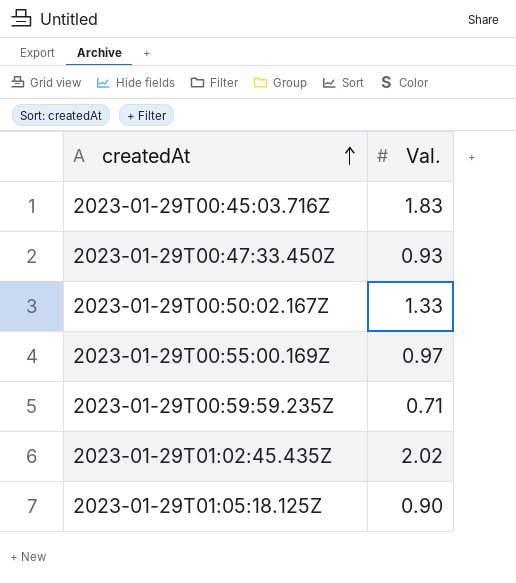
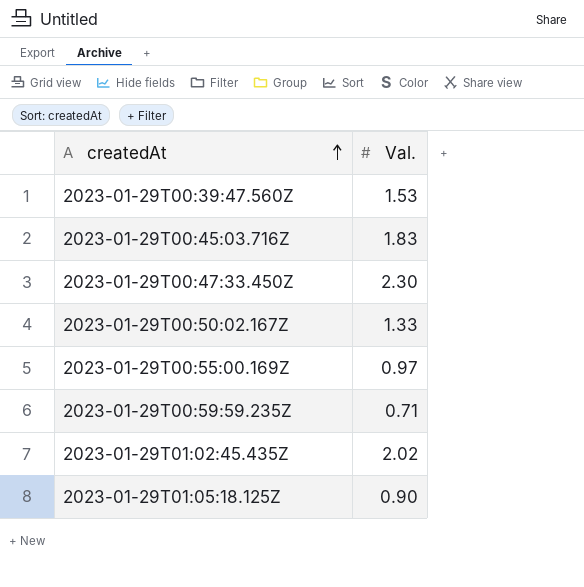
row 2023-01-29T00:39:47.560Z: none -> 1.53
2023-01-29T00:47:33.450Z | Val.: 0.93 -> 2.30

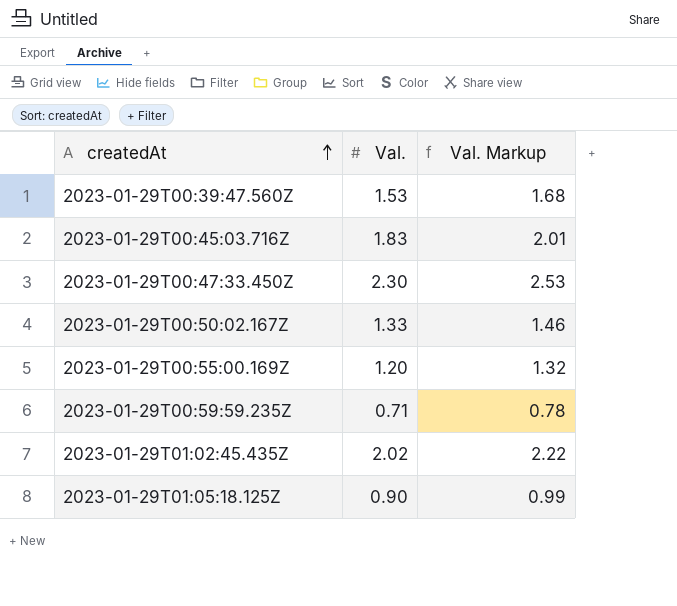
column Val. Markup | formula: none -> [Val.] * 1.1
2023-01-29T00:55:00.169Z | Val.: 0.97 -> 1.20

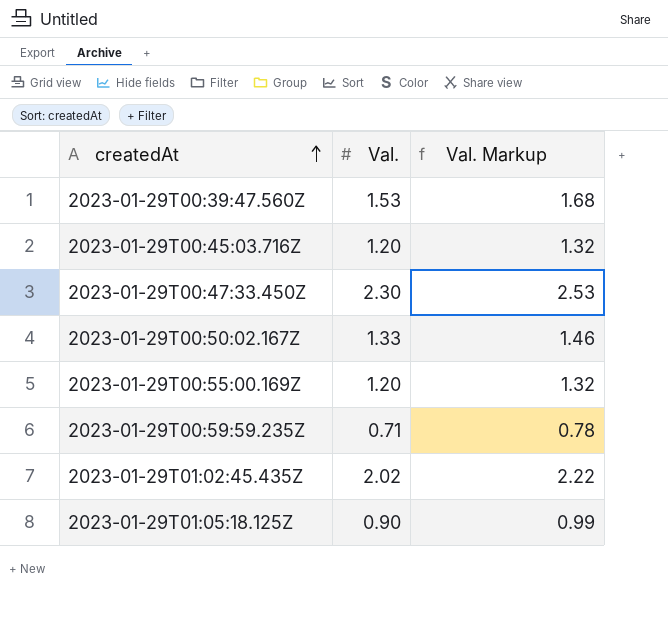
2023-01-29T00:45:03.716Z | Val.: 1.83 -> 1.20
2023-01-29T00:45:03.716Z | Val. Markup: 2.01 -> 1.32

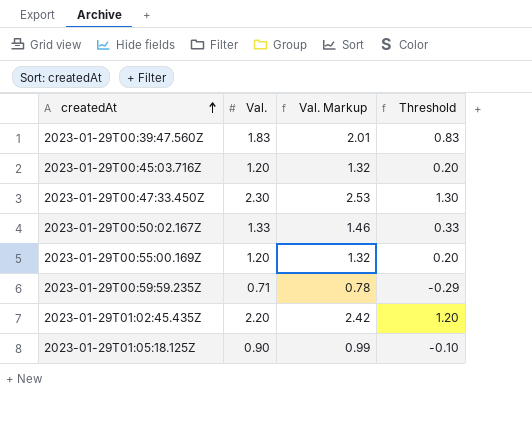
column Threshold | formula: none -> [Val.] - 1
2023-01-29T00:39:47.560Z | Val.: 1.53 -> 1.83
2023-01-29T00:39:47.560Z | Val. Markup: 1.68 -> 2.01
2023-01-29T01:02:45.435Z | Val.: 2.02 -> 2.20
2023-01-29T01:02:45.435Z | Val. Markup: 2.22 -> 2.42

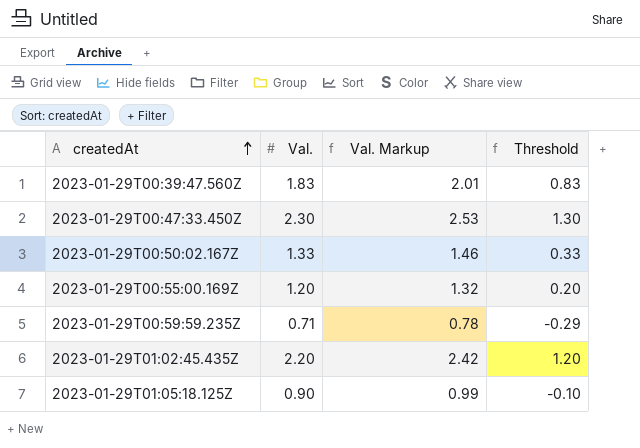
row 2023-01-29T00:45:03.716Z: 1.20 | 1.32 | 0.20 -> none

